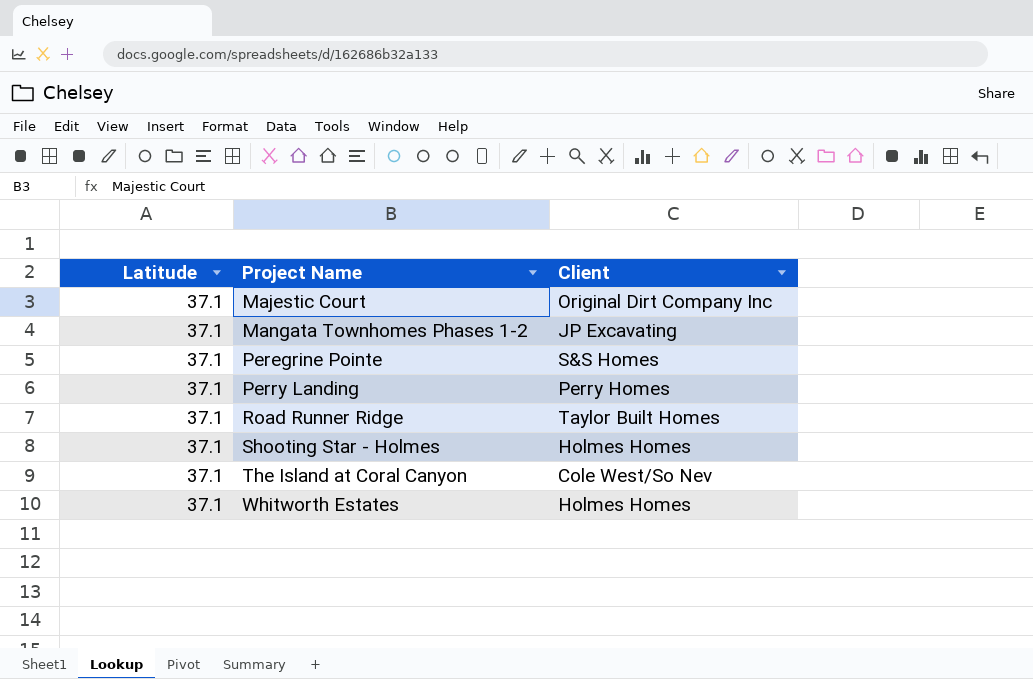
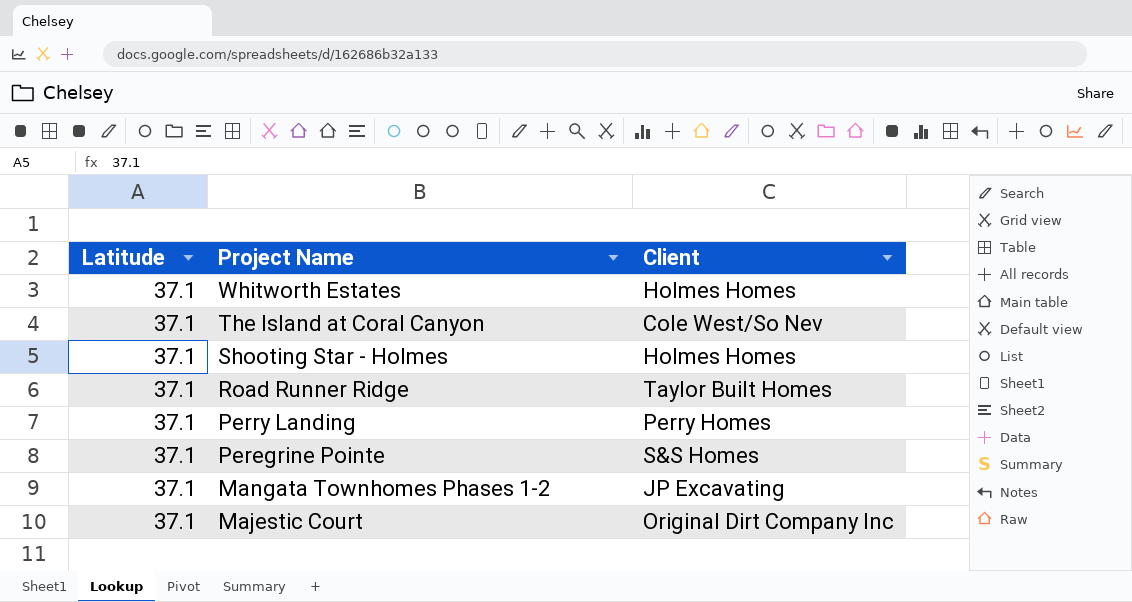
row order: Project Name ascending -> Project Name descending

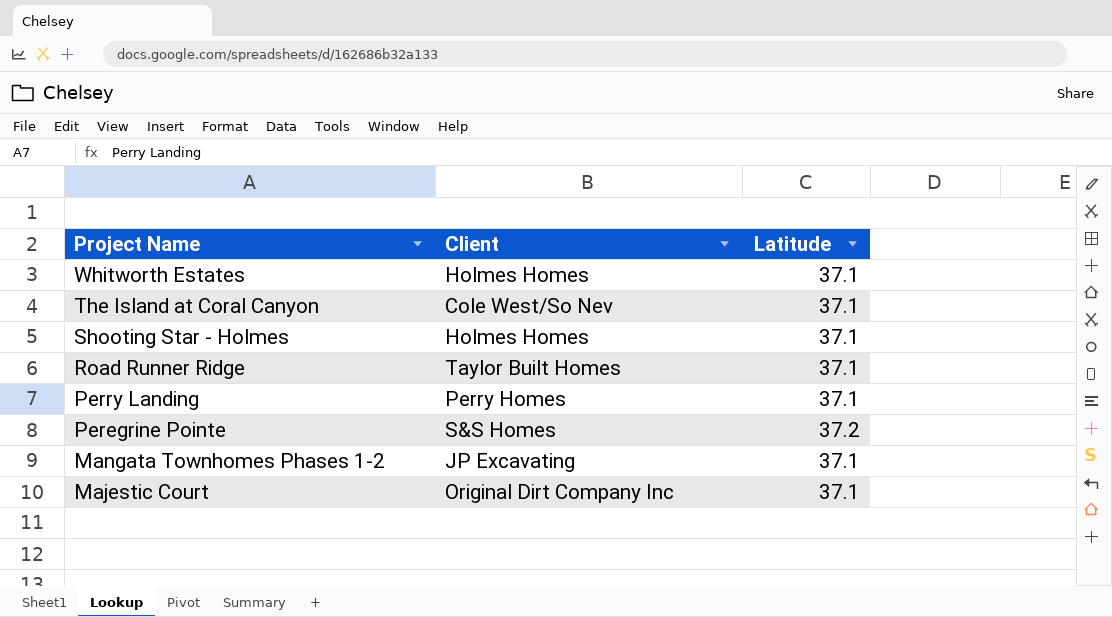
column Latitude | position: 1 -> 3
Peregrine Pointe | Latitude: 37.1 -> 37.2

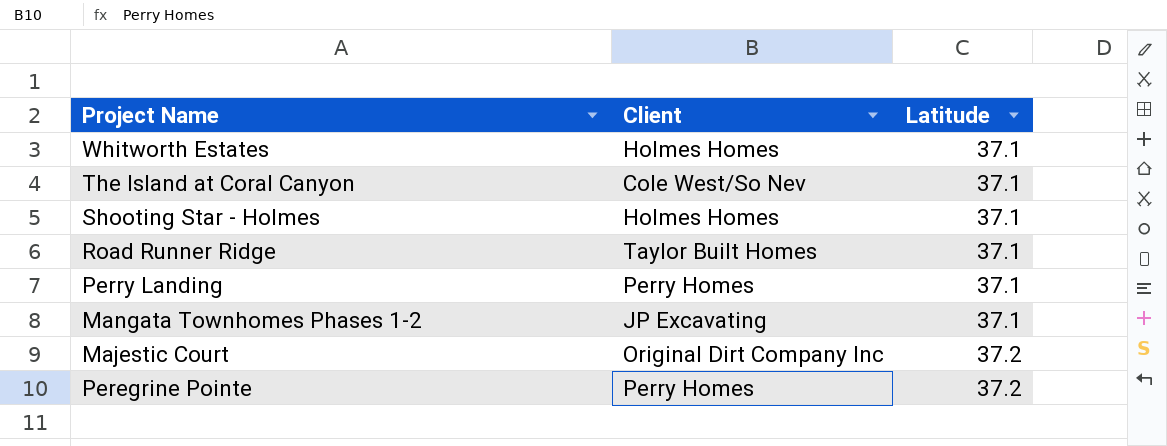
row order: Project Name descending -> Latitude ascending
Majestic Court | Latitude: 37.1 -> 37.2
Peregrine Pointe | Client: S&S Homes -> Perry Homes

